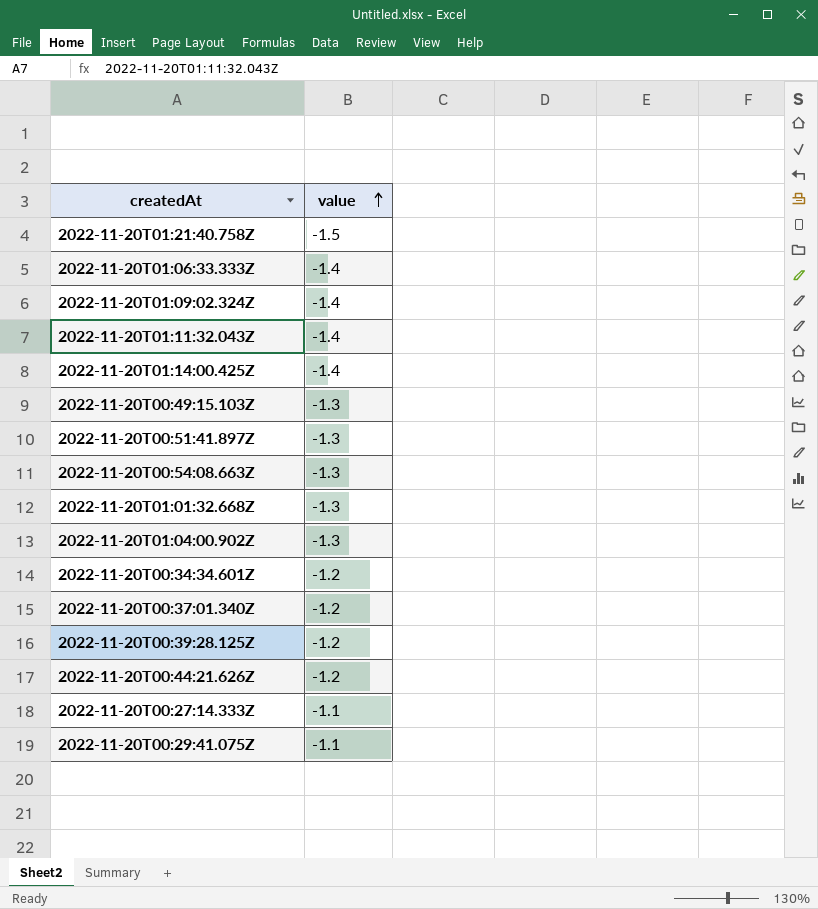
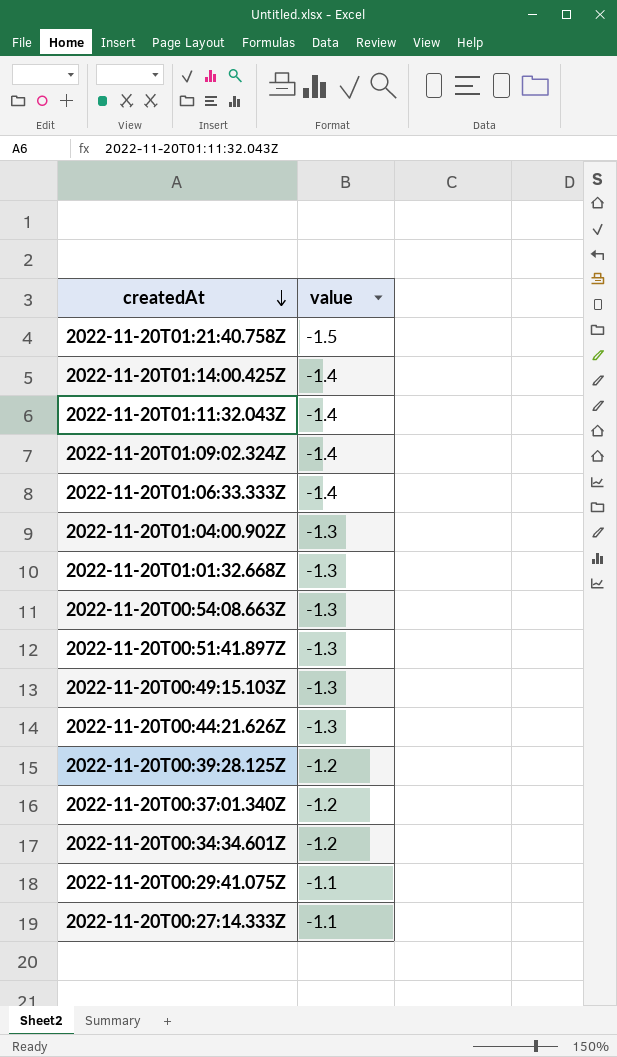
row order: value ascending -> createdAt descending
2022-11-20T00:44:21.626Z | value: -1.2 -> -1.3

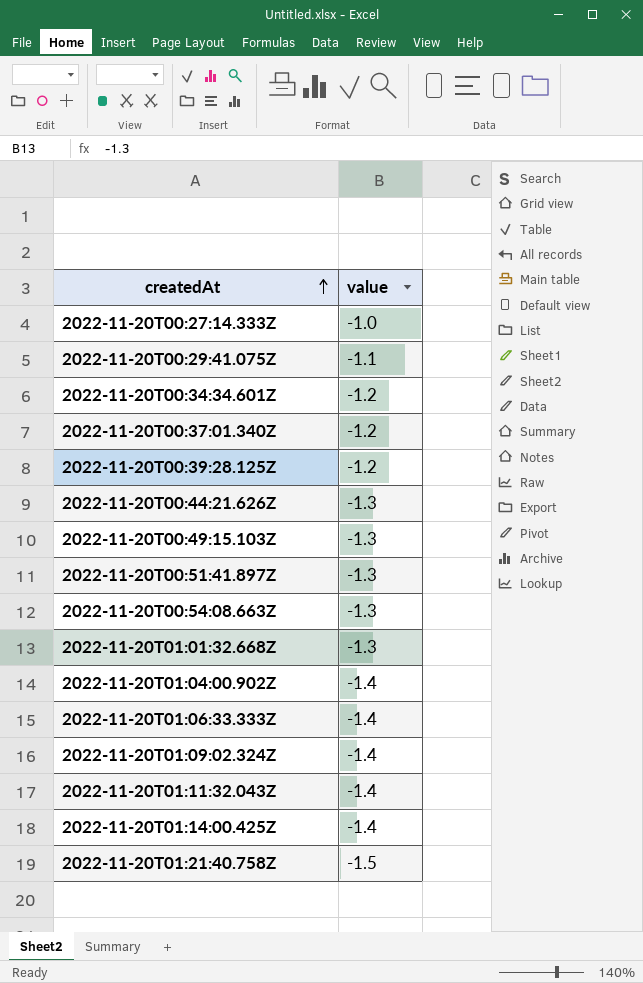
row order: createdAt descending -> createdAt ascending
2022-11-20T00:27:14.333Z | value: -1.1 -> -1.0
2022-11-20T01:04:00.902Z | value: -1.3 -> -1.4

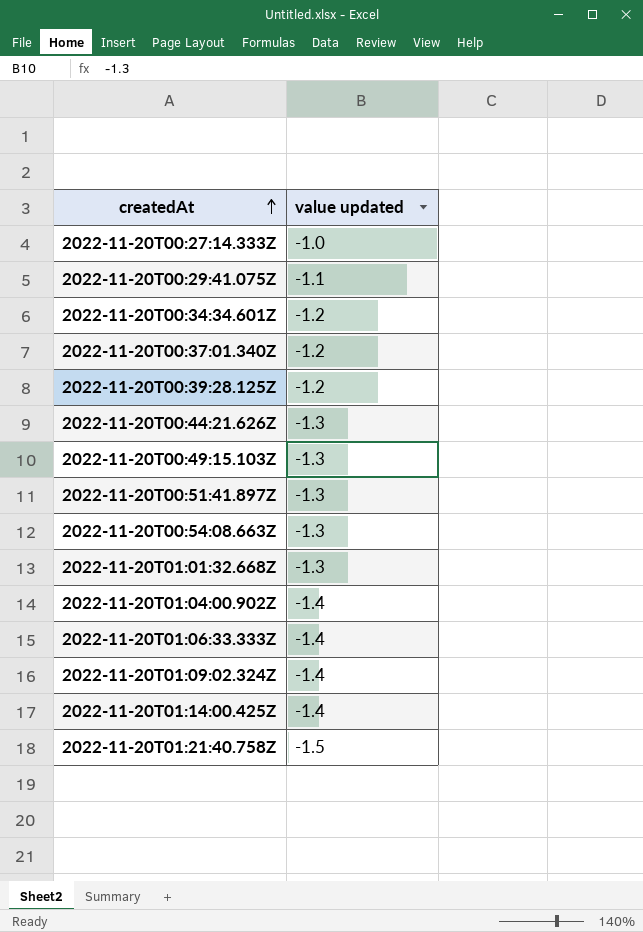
column name: value -> value updated
row 2022-11-20T01:11:32.043Z: -1.4 -> none

